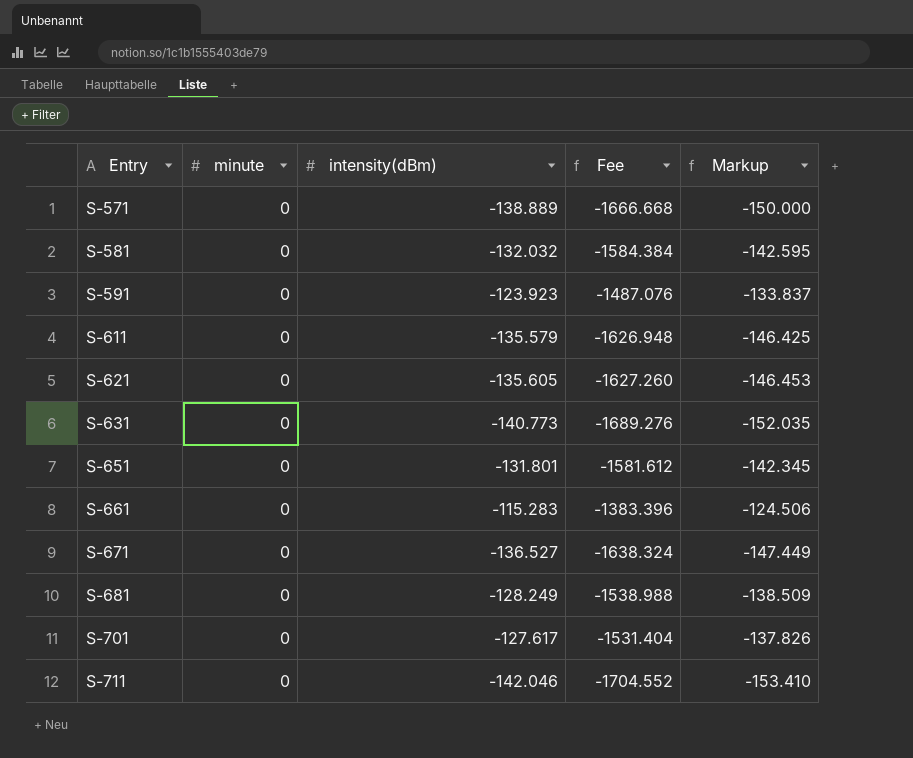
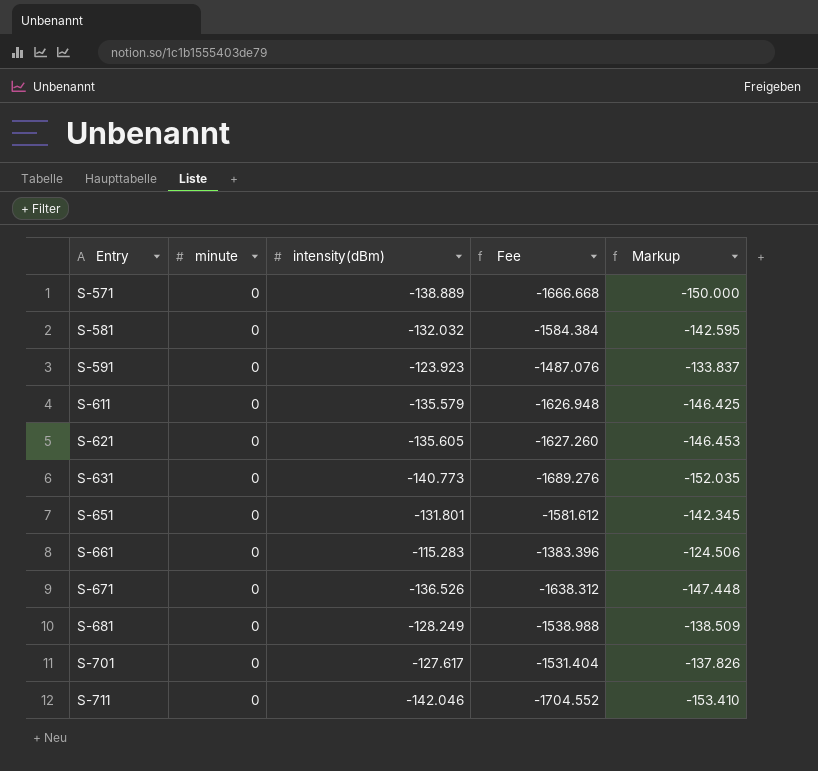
S-671 | intensity(dBm): -136.527 -> -136.526
S-671 | Fee: -1638.324 -> -1638.312
S-671 | Markup: -147.449 -> -147.448

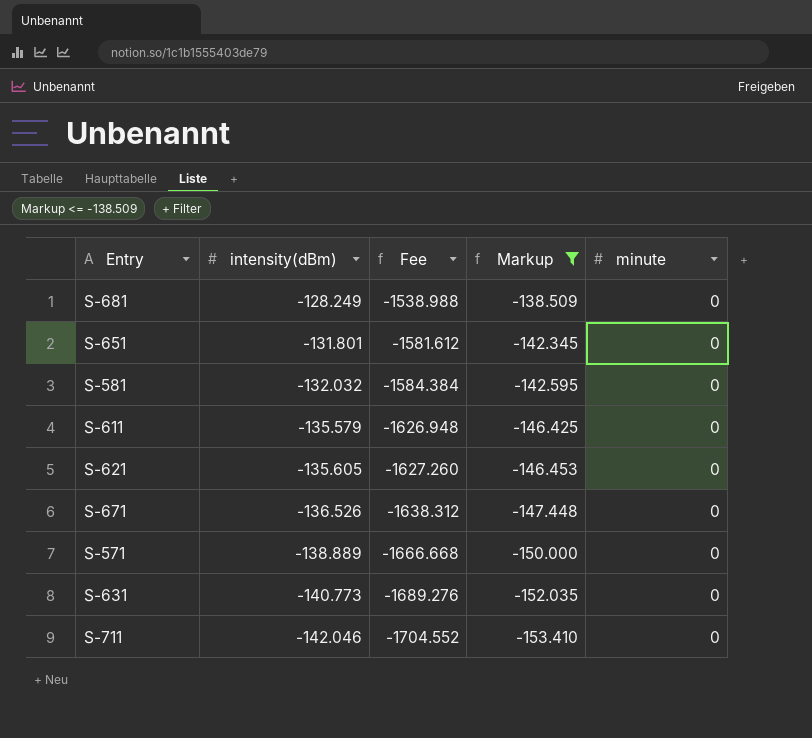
filter: none -> Markup <= -138.509
row order: Entry ascending -> intensity(dBm) descending
column minute | position: 2 -> 5

